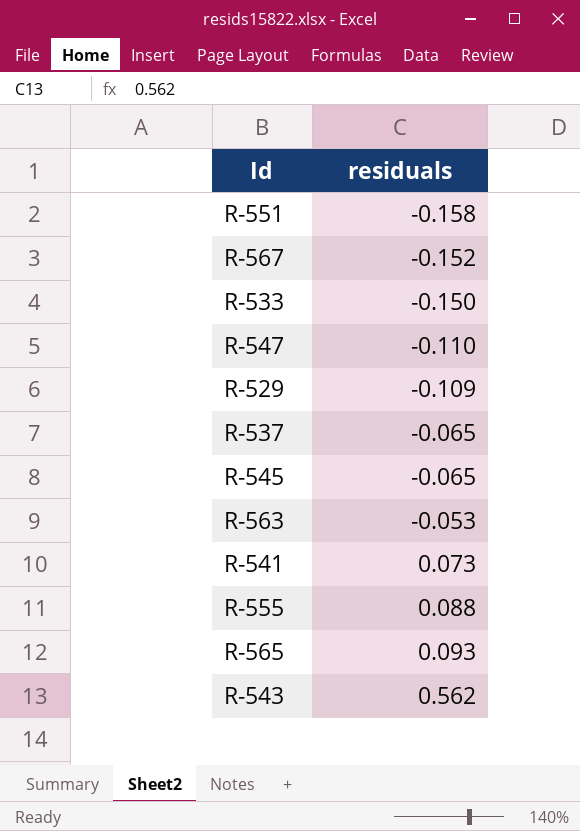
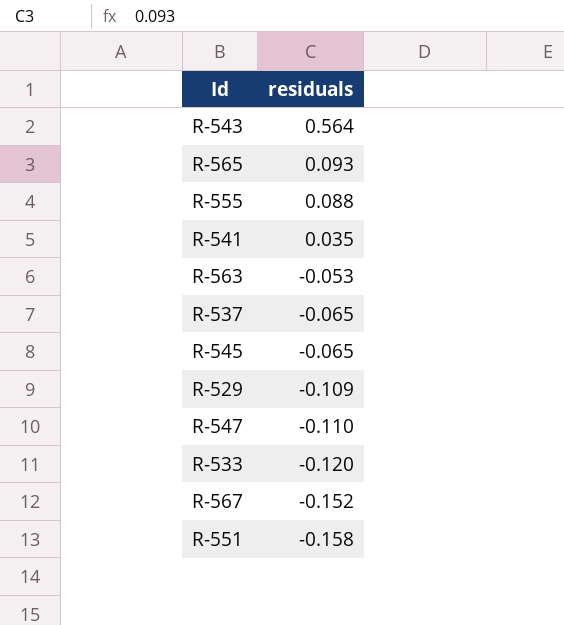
row order: residuals ascending -> residuals descending
R-543 | residuals: 0.562 -> 0.564
R-541 | residuals: 0.073 -> 0.035
R-533 | residuals: -0.150 -> -0.120

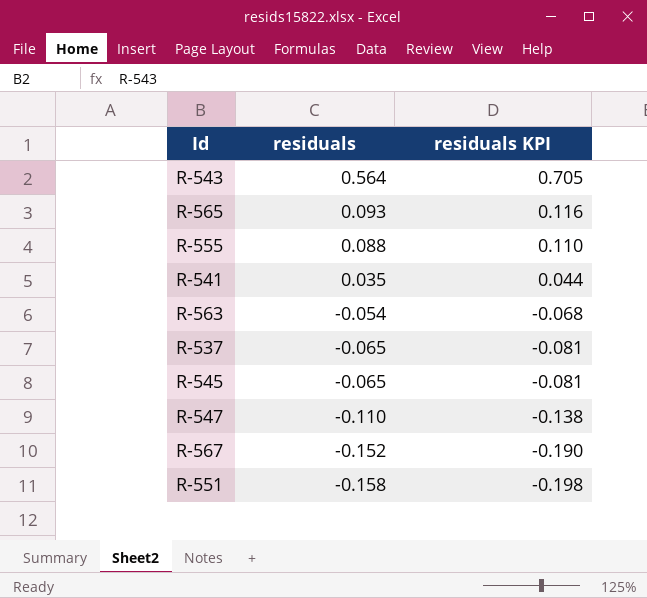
column residuals KPI | formula: none -> [residuals] * 1.25
row R-529: -0.109 -> none
row R-533: -0.120 -> none
R-563 | residuals: -0.053 -> -0.054

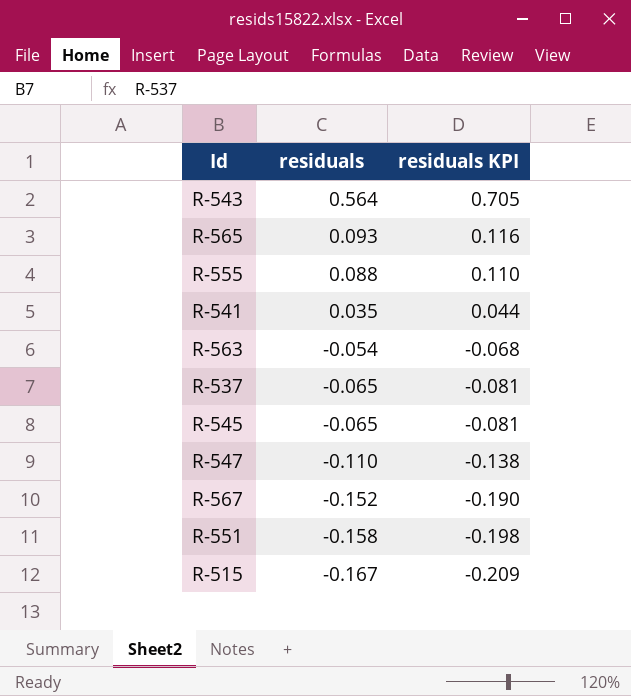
row R-515: none -> -0.167 | -0.209

